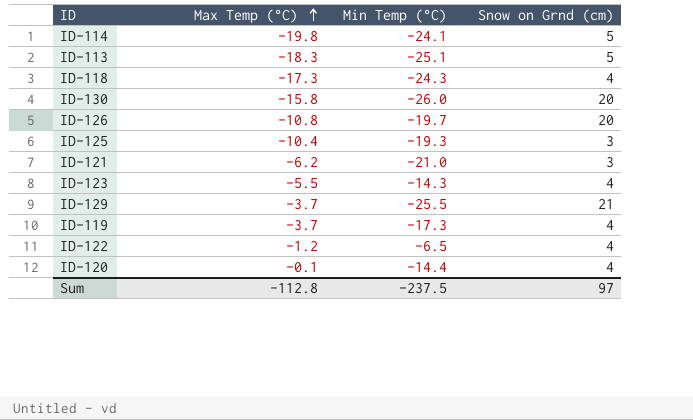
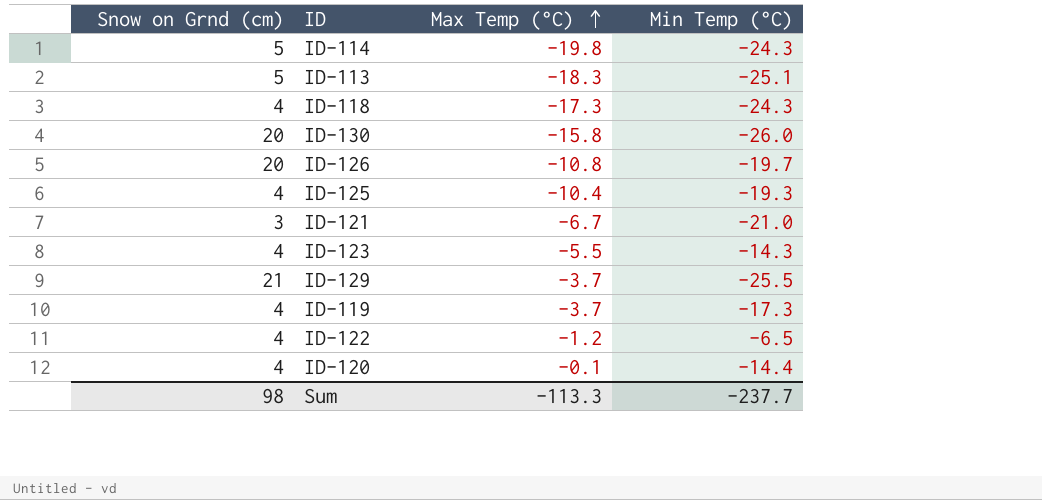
column Snow on Grnd (cm) | position: 4 -> 1
ID-114 | Min Temp (°C): -24.1 -> -24.3
ID-125 | Snow on Grnd (cm): 3 -> 4
ID-121 | Max Temp (°C): -6.2 -> -6.7
Sum | Snow on Grnd (cm): 97 -> 98
Sum | Max Temp (°C): -112.8 -> -113.3
Sum | Min Temp (°C): -237.5 -> -237.7

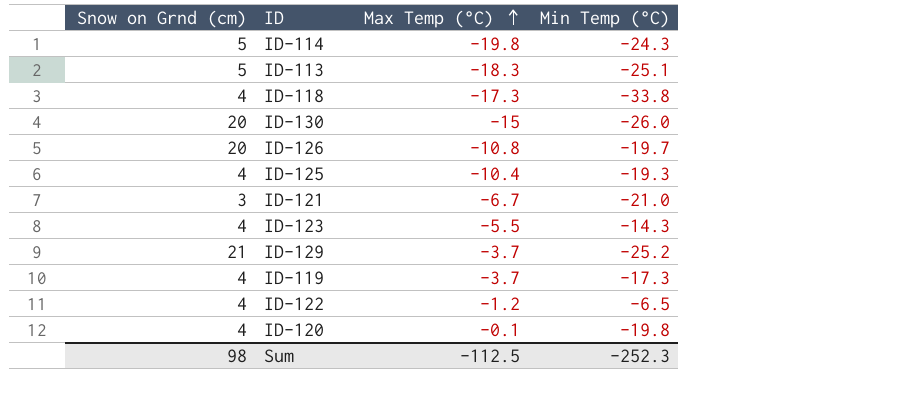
ID-118 | Min Temp (°C): -24.3 -> -33.8
ID-130 | Max Temp (°C): -15.8 -> -15
ID-129 | Min Temp (°C): -25.5 -> -25.2
ID-120 | Min Temp (°C): -14.4 -> -19.8
Sum | Max Temp (°C): -113.3 -> -112.5
Sum | Min Temp (°C): -237.7 -> -252.3

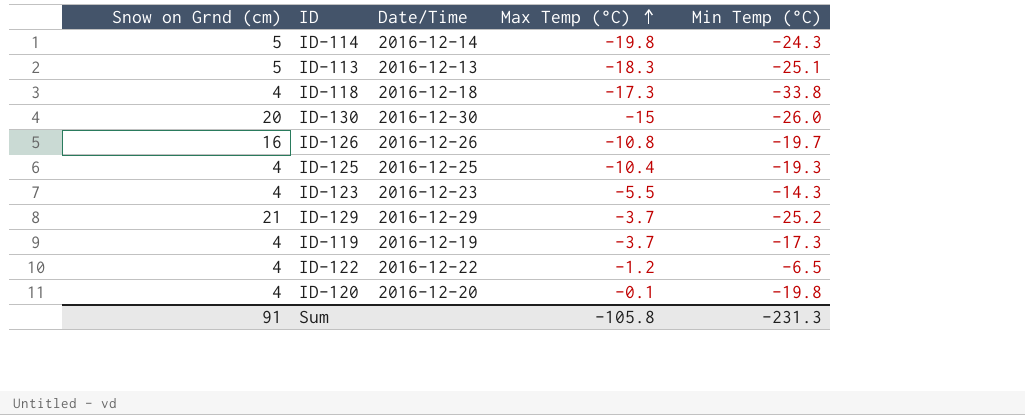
column Date/Time | position: none -> 3
row ID-121: 3 | -6.7 | -21.0 -> none
ID-126 | Snow on Grnd (cm): 20 -> 16
Sum | Snow on Grnd (cm): 98 -> 91
Sum | Max Temp (°C): -112.5 -> -105.8
Sum | Min Temp (°C): -252.3 -> -231.3

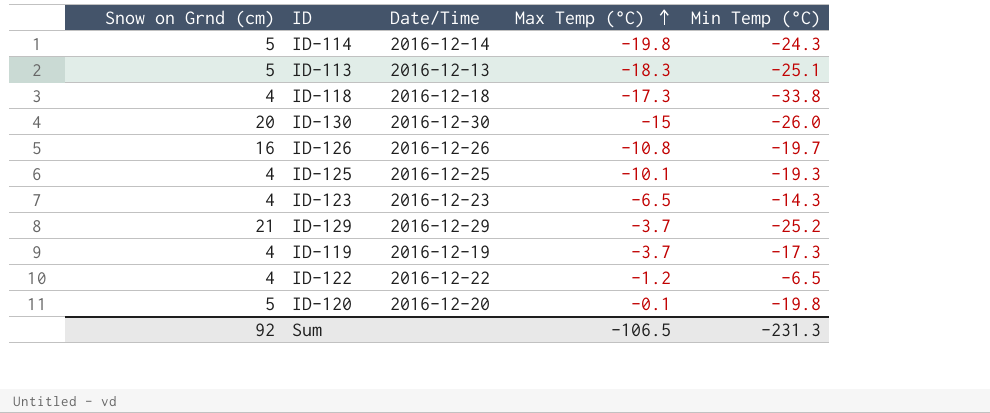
ID-125 | Max Temp (°C): -10.4 -> -10.1
ID-123 | Max Temp (°C): -5.5 -> -6.5
ID-120 | Snow on Grnd (cm): 4 -> 5
Sum | Snow on Grnd (cm): 91 -> 92
Sum | Max Temp (°C): -105.8 -> -106.5

